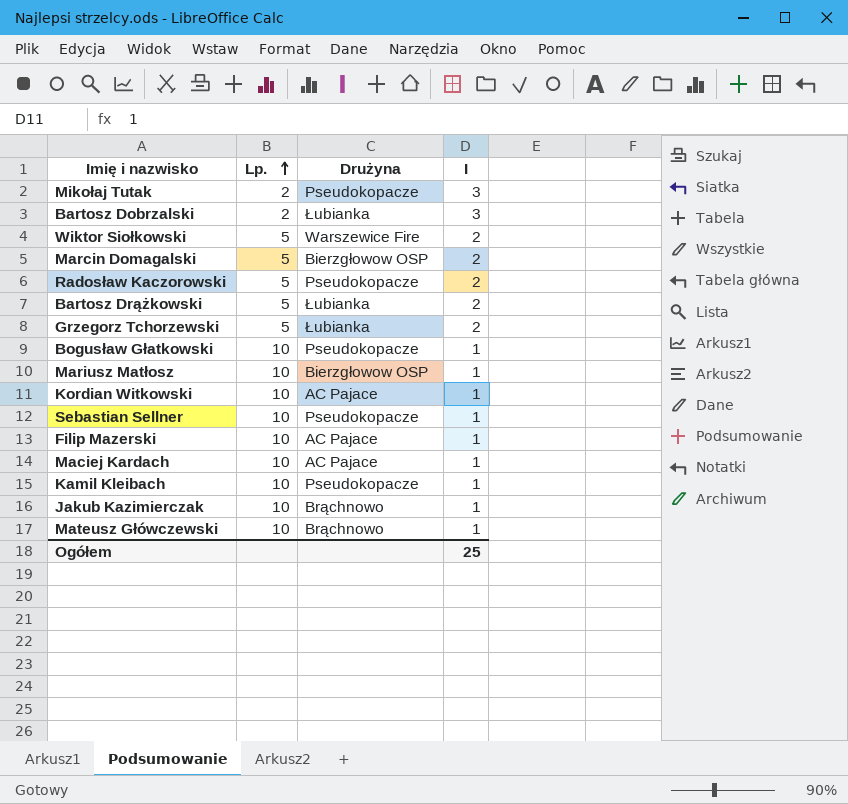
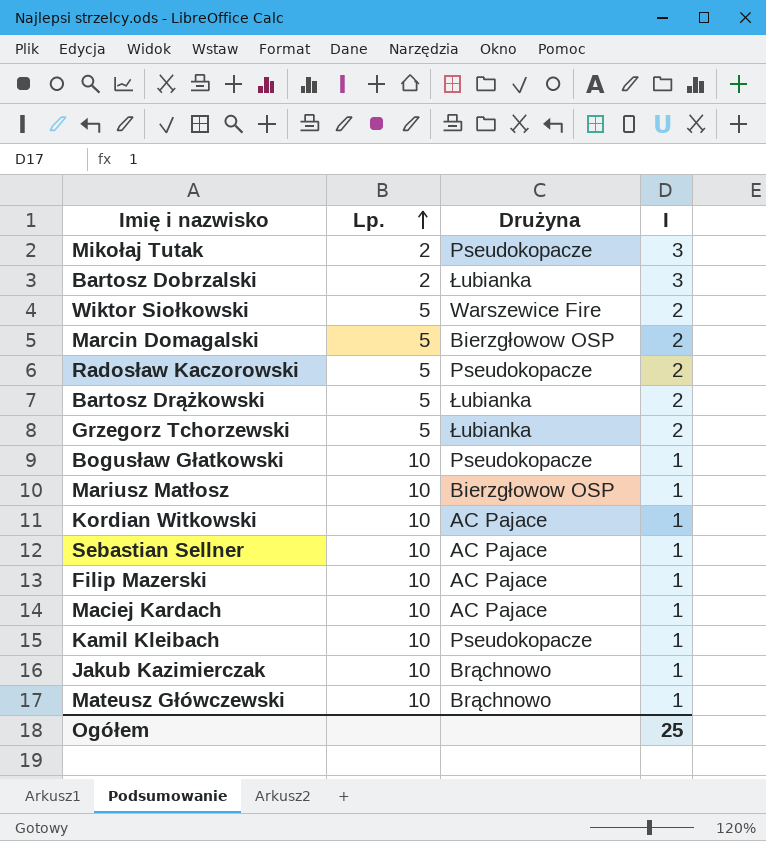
Sebastian Sellner | Drużyna: Pseudokopacze -> AC Pajace

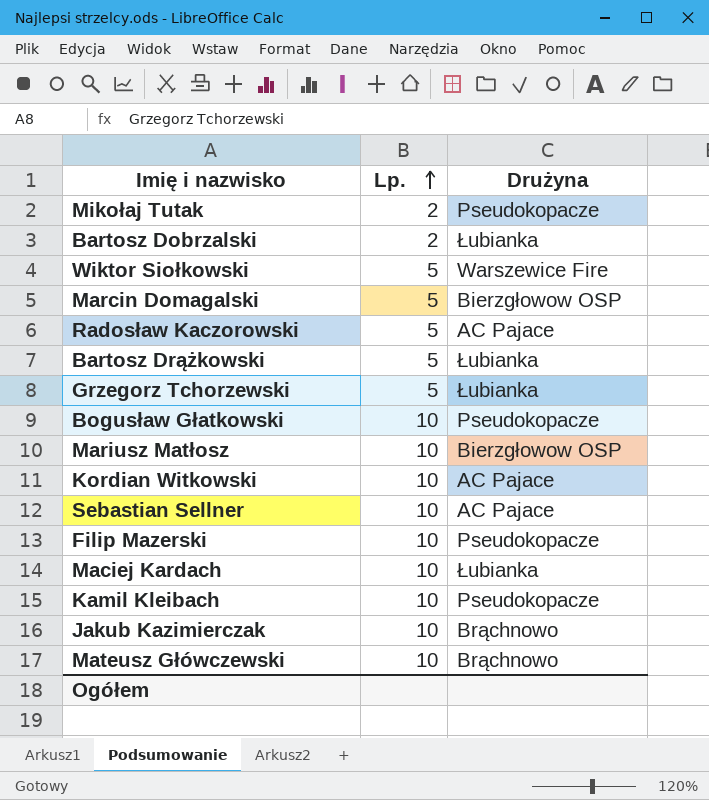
column I | position: 4 -> none
Radosław Kaczorowski | Drużyna: Pseudokopacze -> AC Pajace
Filip Mazerski | Drużyna: AC Pajace -> Pseudokopacze
Maciej Kardach | Drużyna: AC Pajace -> Łubianka

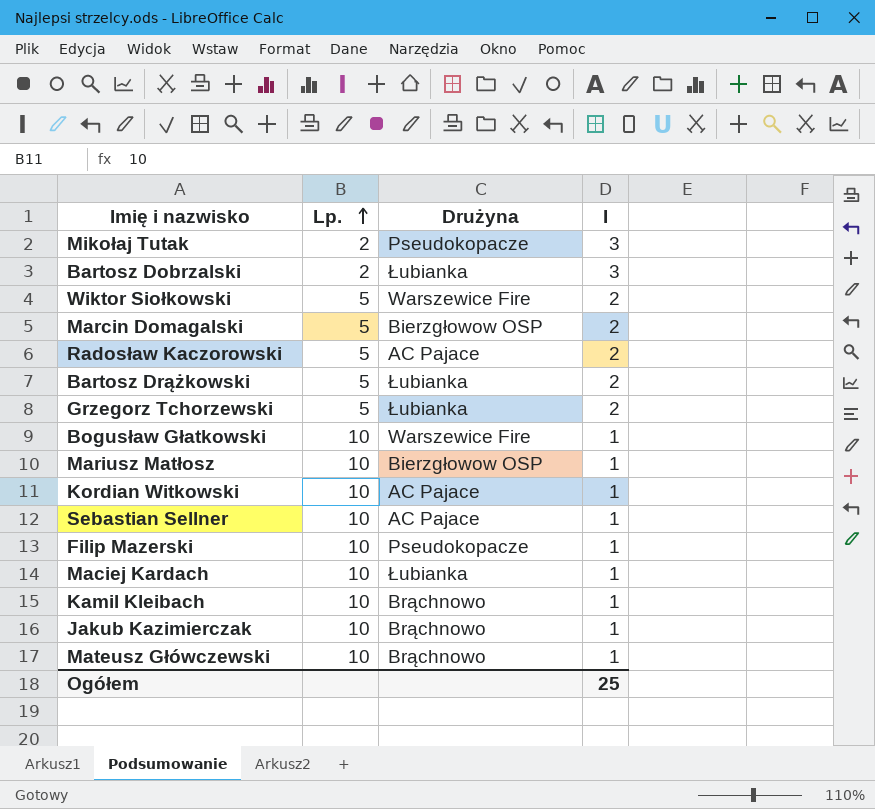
column I | position: none -> 4
Bogusław Głatkowski | Drużyna: Pseudokopacze -> Warszewice Fire
Kamil Kleibach | Drużyna: Pseudokopacze -> Brąchnowo

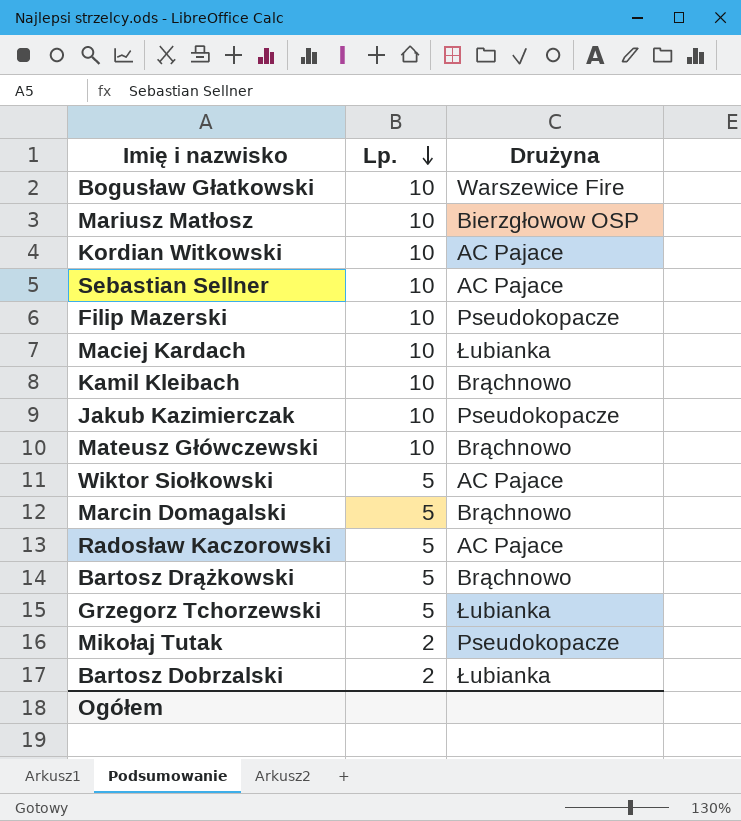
row order: Lp. ascending -> Lp. descending
column I | position: 4 -> none
Jakub Kazimierczak | Drużyna: Brąchnowo -> Pseudokopacze
Wiktor Siołkowski | Drużyna: Warszewice Fire -> AC Pajace
Marcin Domagalski | Drużyna: Bierzgłowow OSP -> Brąchnowo
Bartosz Drążkowski | Drużyna: Łubianka -> Brąchnowo

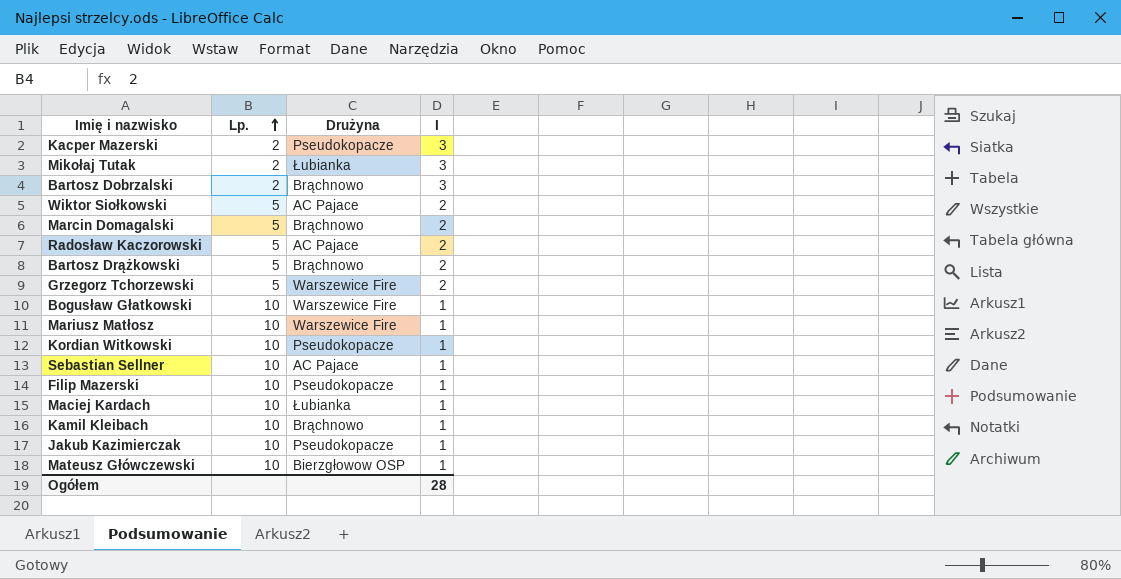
row order: Lp. descending -> Lp. ascending
column I | position: none -> 4
row Kacper Mazerski: none -> 2 | Pseudokopacze | 3
Mikołaj Tutak | Drużyna: Pseudokopacze -> Łubianka
Bartosz Dobrzalski | Drużyna: Łubianka -> Brąchnowo
Grzegorz Tchorzewski | Drużyna: Łubianka -> Warszewice Fire
Mariusz Matłosz | Drużyna: Bierzgłowow OSP -> Warszewice Fire
Kordian Witkowski | Drużyna: AC Pajace -> Pseudokopacze
Mateusz Główczewski | Drużyna: Brąchnowo -> Bierzgłowow OSP

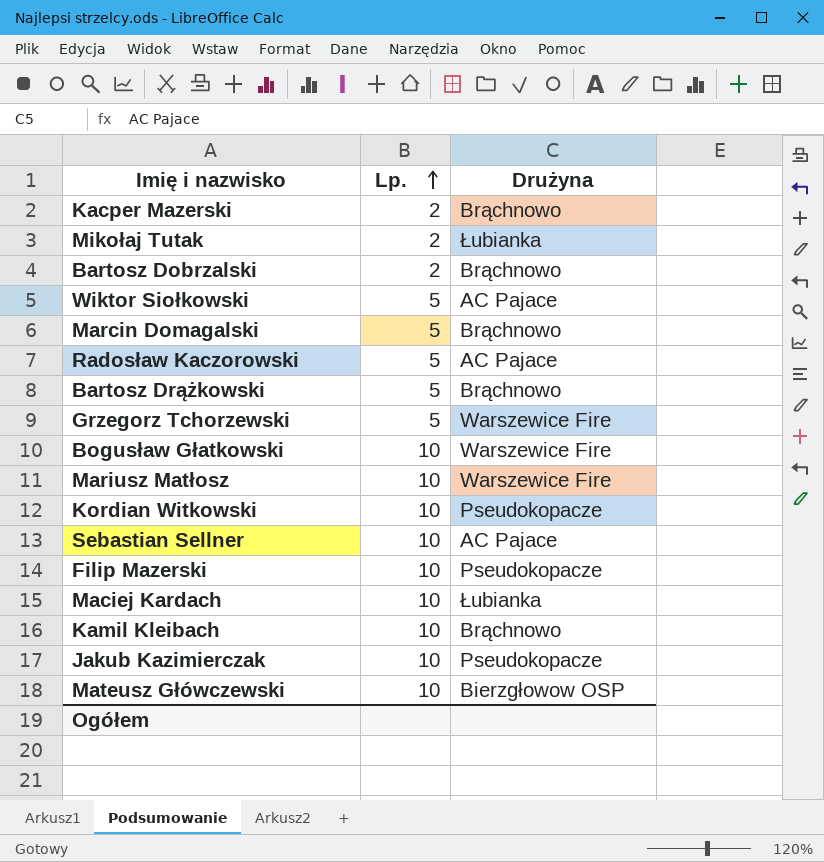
column I | position: 4 -> none
Kacper Mazerski | Drużyna: Pseudokopacze -> Brąchnowo

